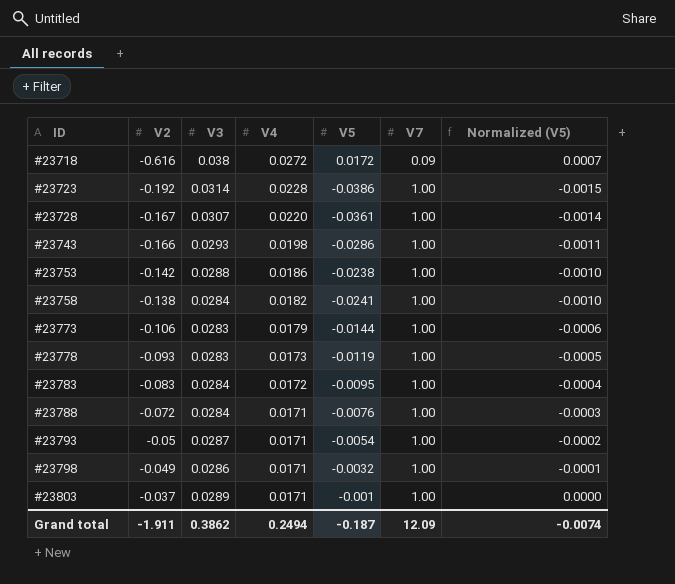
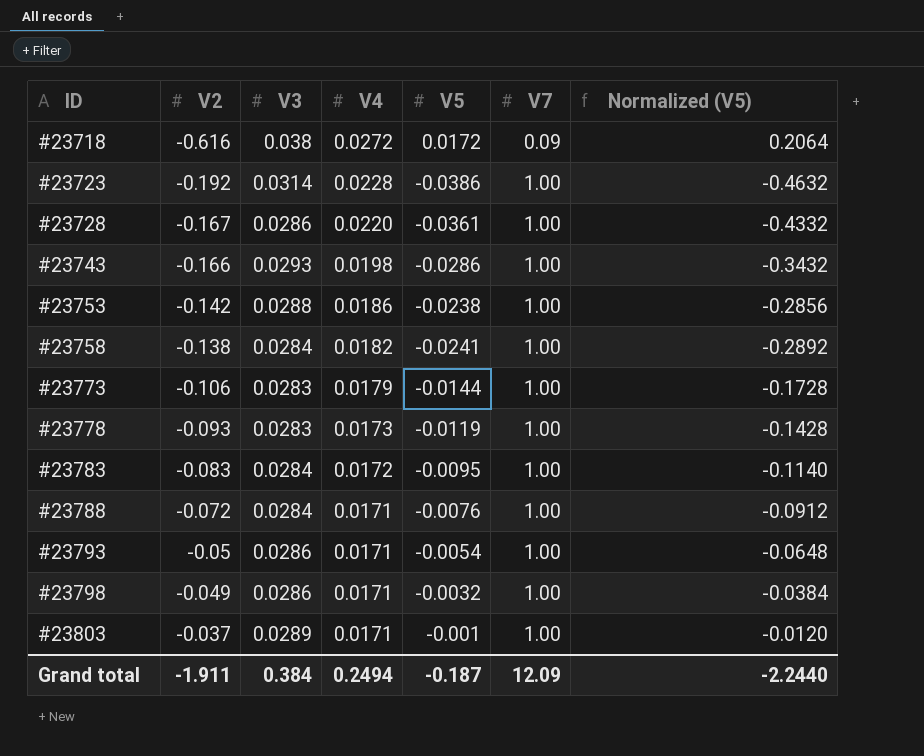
column Normalized (V5) | formula: [V5] * 0.04 -> [V5] * 12
#23728 | V3: 0.0307 -> 0.0286
#23793 | V3: 0.0287 -> 0.0286
Grand total | V3: 0.3862 -> 0.384
Grand total | Normalized (V5): -0.0074 -> -2.2440

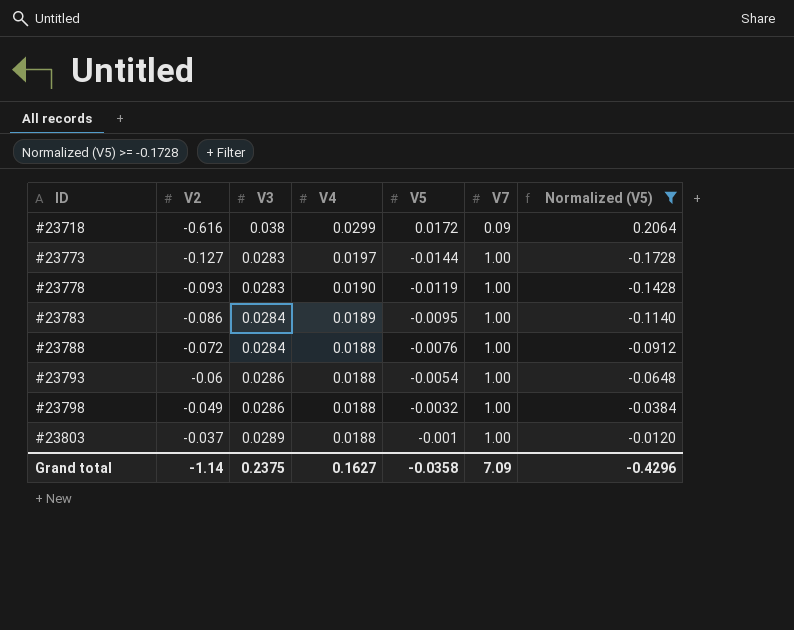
filter: none -> Normalized (V5) >= -0.1728
#23718 | V4: 0.0272 -> 0.0299
#23773 | V2: -0.106 -> -0.127
#23773 | V4: 0.0179 -> 0.0197
#23778 | V4: 0.0173 -> 0.0190
#23783 | V2: -0.083 -> -0.086
#23783 | V4: 0.0172 -> 0.0189
#23788 | V4: 0.0171 -> 0.0188
#23793 | V2: -0.05 -> -0.06
#23793 | V4: 0.0171 -> 0.0188
#23798 | V4: 0.0171 -> 0.0188
#23803 | V4: 0.0171 -> 0.0188
Grand total | V2: -1.911 -> -1.14
Grand total | V3: 0.384 -> 0.2375
Grand total | V4: 0.2494 -> 0.1627
Grand total | V5: -0.187 -> -0.0358
Grand total | V7: 12.09 -> 7.09
Grand total | Normalized (V5): -2.2440 -> -0.4296

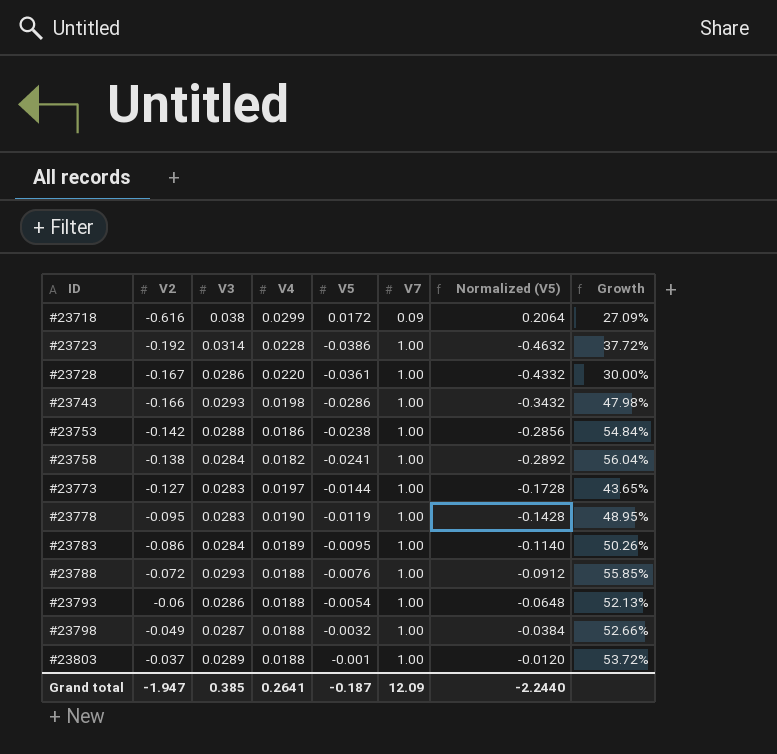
filter: Normalized (V5) >= -0.1728 -> none
column Growth | formula: none -> ([V3] - [V4]) / [V4]
#23778 | V2: -0.093 -> -0.095
#23788 | V3: 0.0284 -> 0.0293
#23798 | V3: 0.0286 -> 0.0287
Grand total | V2: -1.14 -> -1.947
Grand total | V3: 0.2375 -> 0.385
Grand total | V4: 0.1627 -> 0.2641
Grand total | V5: -0.0358 -> -0.187
Grand total | V7: 7.09 -> 12.09
Grand total | Normalized (V5): -0.4296 -> -2.2440

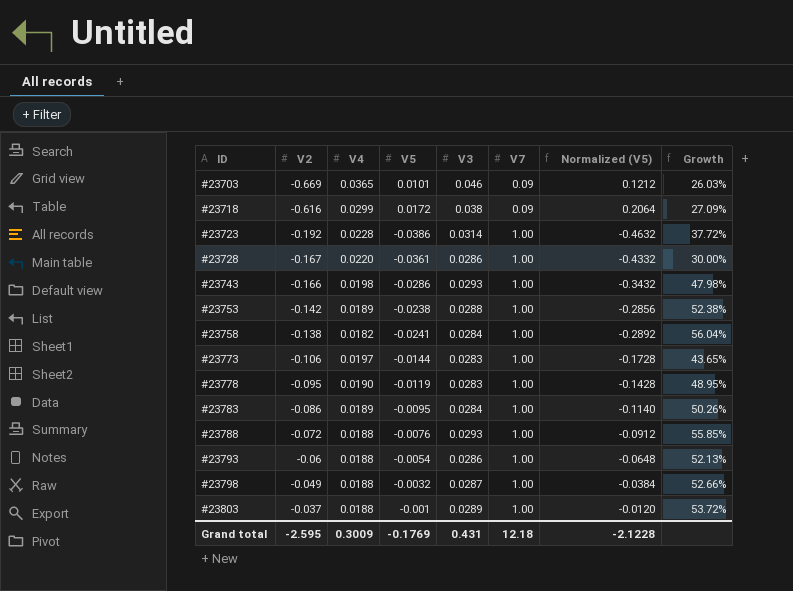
column V3 | position: 3 -> 5
row #23703: none -> -0.669 | 0.0365 | 0.0101 | 0.046 | 0.09 | 0.1212 | 26.03%
#23753 | V4: 0.0186 -> 0.0189
#23753 | Growth: 54.84% -> 52.38%
#23773 | V2: -0.127 -> -0.106
Grand total | V2: -1.947 -> -2.595
Grand total | V4: 0.2641 -> 0.3009
Grand total | V5: -0.187 -> -0.1769
Grand total | V3: 0.385 -> 0.431
Grand total | V7: 12.09 -> 12.18
Grand total | Normalized (V5): -2.2440 -> -2.1228

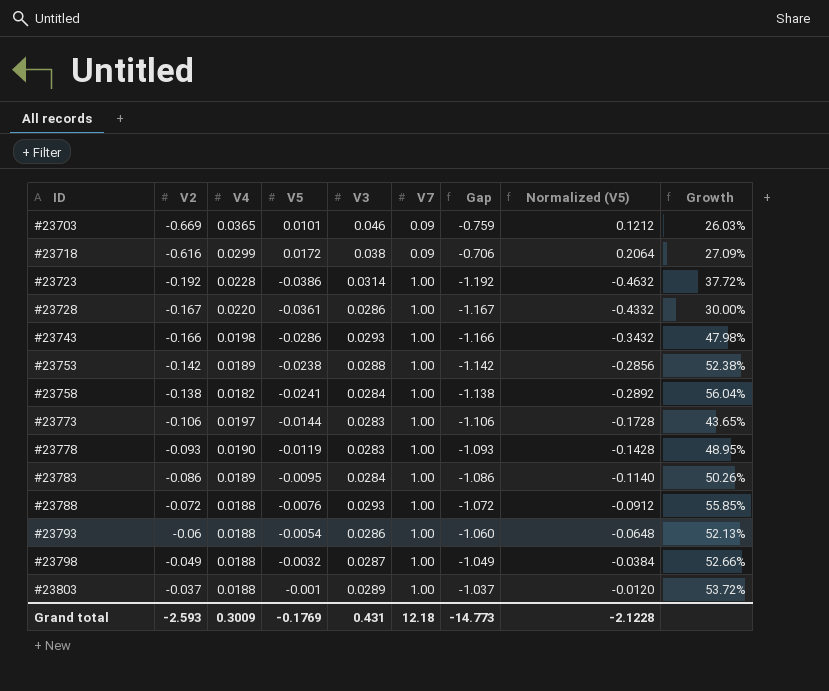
column Gap | formula: none -> [V2] - [V7]
#23778 | V2: -0.095 -> -0.093
Grand total | V2: -2.595 -> -2.593

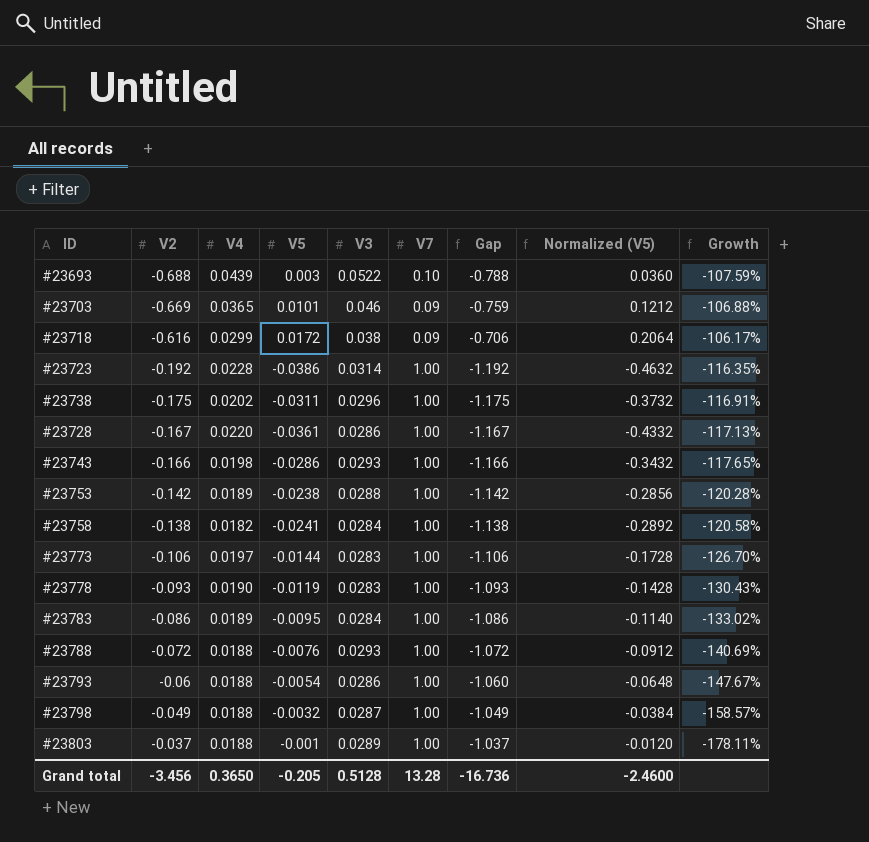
column Growth | formula: ([V3] - [V4]) / [V4] -> ([V3] - [V2]) / [V2]
row #23693: none -> -0.688 | 0.0439 | 0.003 | 0.0522 | 0.10 | -0.788 | 0.0360 | -107.59%
row #23738: none -> -0.175 | 0.0202 | -0.0311 | 0.0296 | 1.00 | -1.175 | -0.3732 | -116.91%
Grand total | V2: -2.593 -> -3.456
Grand total | V4: 0.3009 -> 0.3650
Grand total | V5: -0.1769 -> -0.205
Grand total | V3: 0.431 -> 0.5128
Grand total | V7: 12.18 -> 13.28
Grand total | Gap: -14.773 -> -16.736
Grand total | Normalized (V5): -2.1228 -> -2.4600

